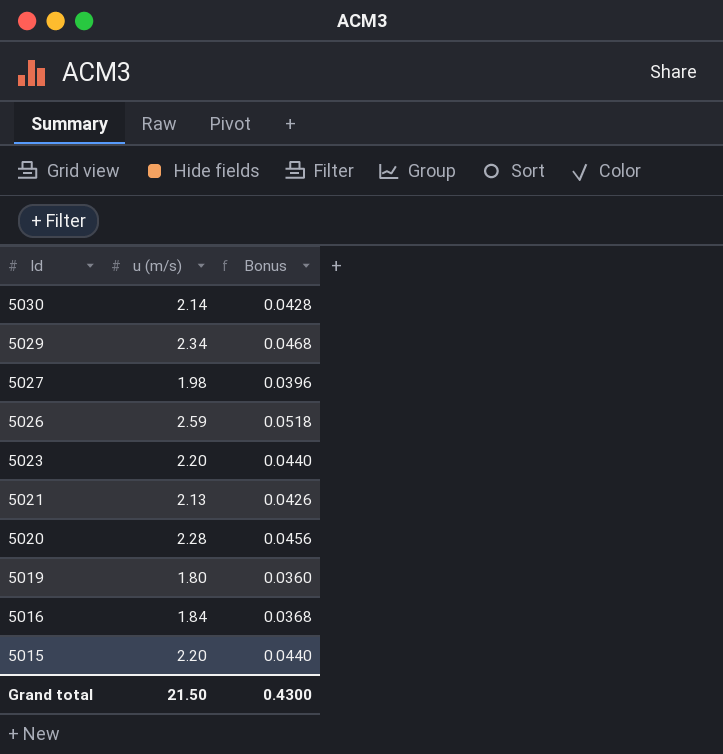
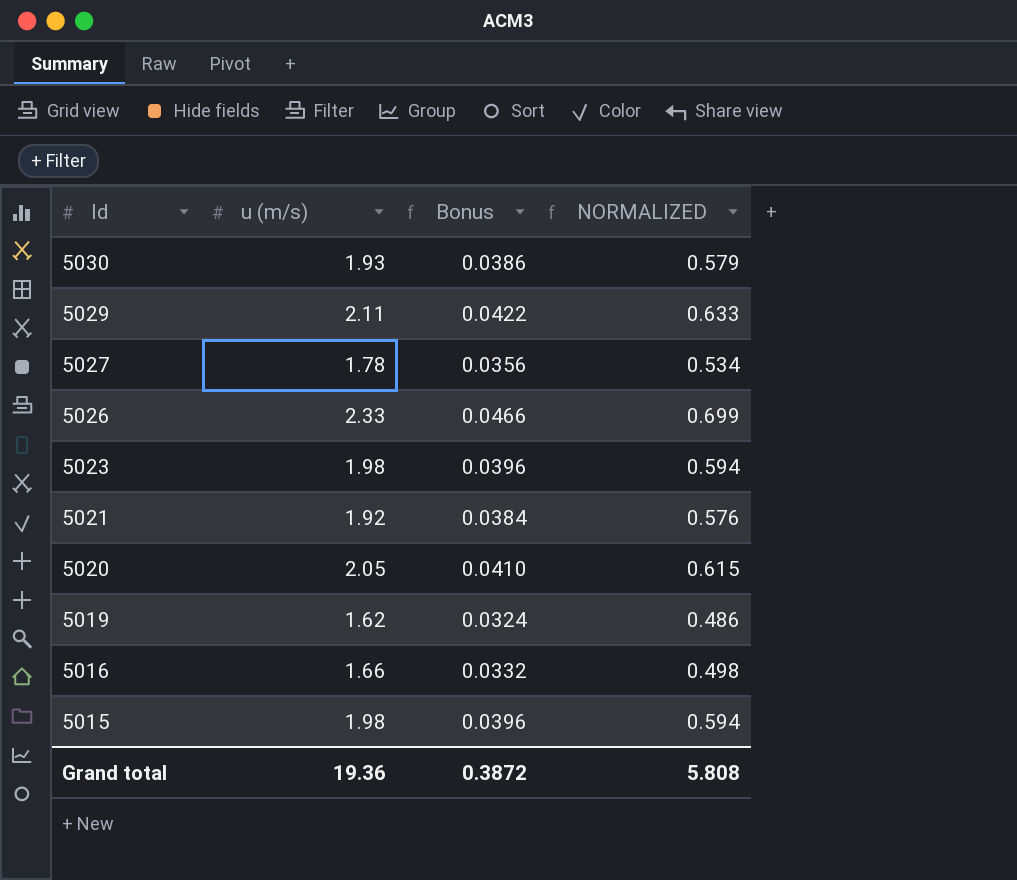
column NORMALIZED | formula: none -> [u (m/s)] * 0.3
5030 | u (m/s): 2.14 -> 1.93
5030 | Bonus: 0.0428 -> 0.0386
5029 | u (m/s): 2.34 -> 2.11
5029 | Bonus: 0.0468 -> 0.0422
5027 | u (m/s): 1.98 -> 1.78
5027 | Bonus: 0.0396 -> 0.0356
5026 | u (m/s): 2.59 -> 2.33
5026 | Bonus: 0.0518 -> 0.0466
5023 | u (m/s): 2.20 -> 1.98
5023 | Bonus: 0.0440 -> 0.0396
5021 | u (m/s): 2.13 -> 1.92
5021 | Bonus: 0.0426 -> 0.0384
5020 | u (m/s): 2.28 -> 2.05
5020 | Bonus: 0.0456 -> 0.0410
5019 | u (m/s): 1.80 -> 1.62
5019 | Bonus: 0.0360 -> 0.0324
5016 | u (m/s): 1.84 -> 1.66
5016 | Bonus: 0.0368 -> 0.0332
5015 | u (m/s): 2.20 -> 1.98
5015 | Bonus: 0.0440 -> 0.0396
Grand total | u (m/s): 21.50 -> 19.36
Grand total | Bonus: 0.4300 -> 0.3872

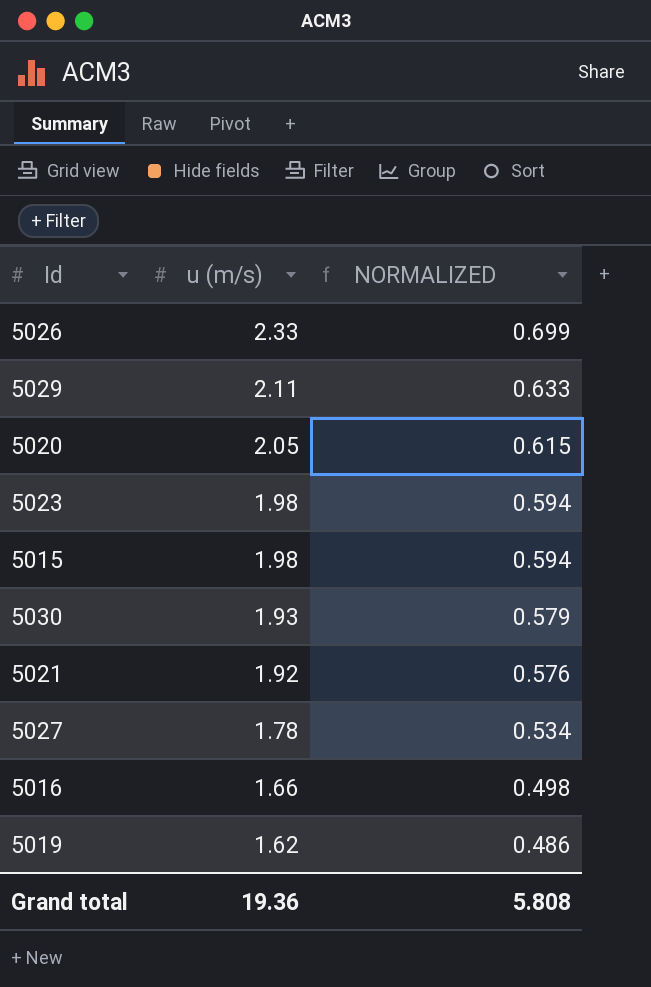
row order: Id descending -> u (m/s) descending
column Bonus | formula: [u (m/s)] * 0.02 -> none

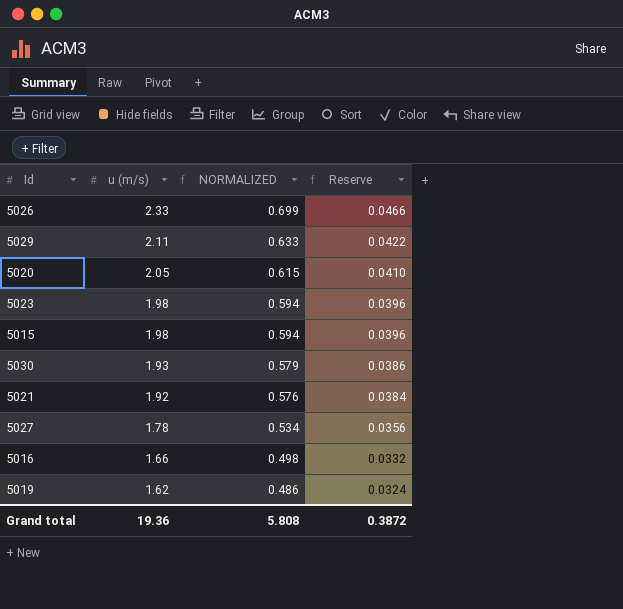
column Reserve | formula: none -> [u (m/s)] * 0.02

